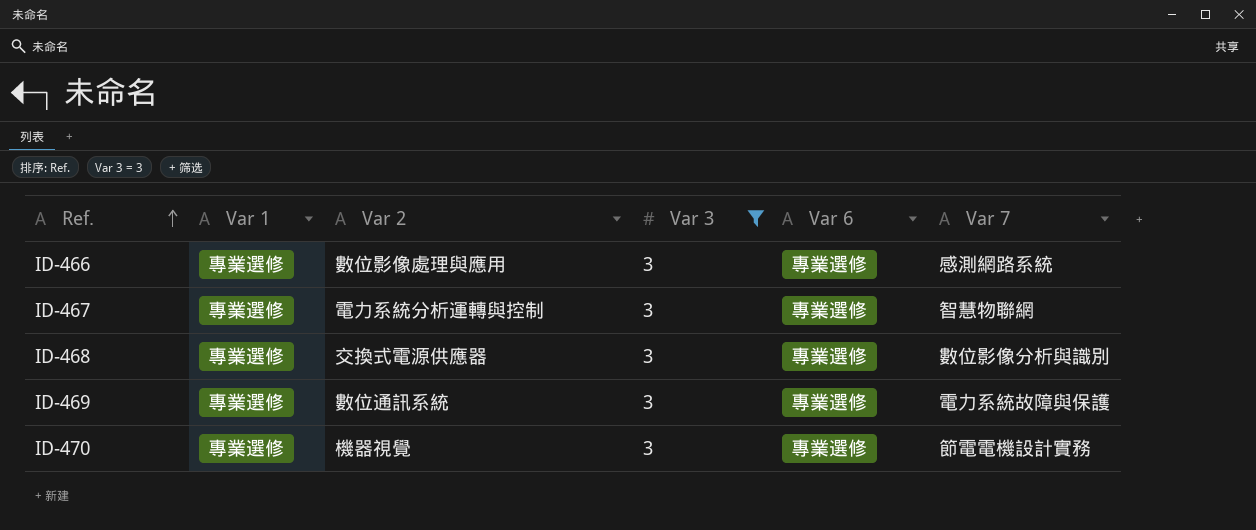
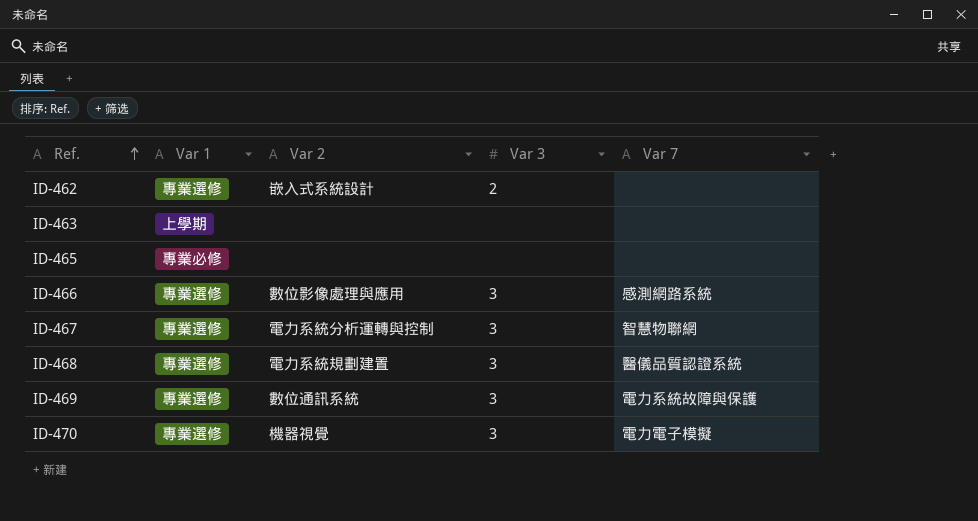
filter: Var 3 = 3 -> none
column Var 6 | position: 5 -> none
ID-468 | Var 2: 交換式電源供應器 -> 電力系統規劃建置
ID-468 | Var 7: 數位影像分析與識別 -> 醫儀品質認證系統
ID-470 | Var 7: 節電電機設計實務 -> 電力電子模擬

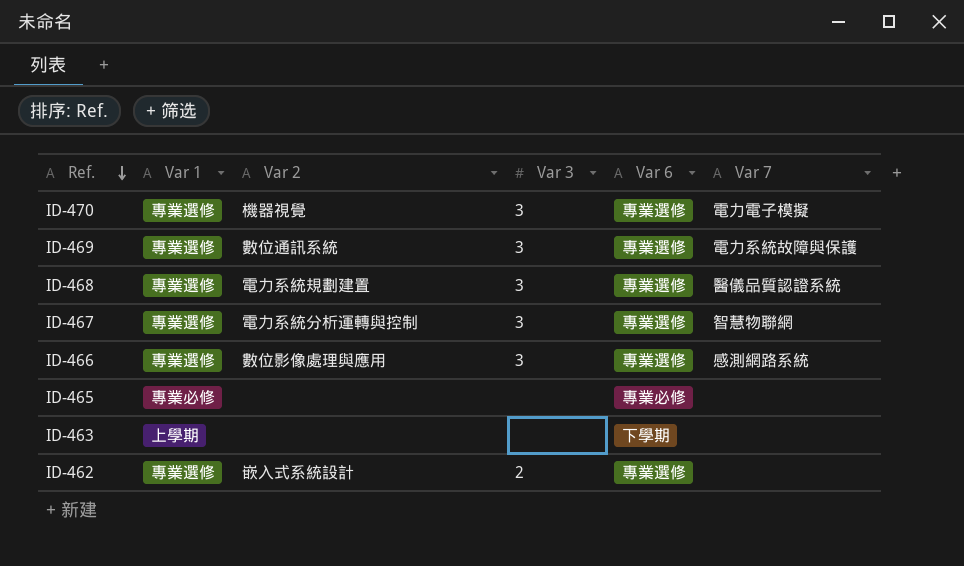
row order: Ref. ascending -> Ref. descending
column Var 6 | position: none -> 5

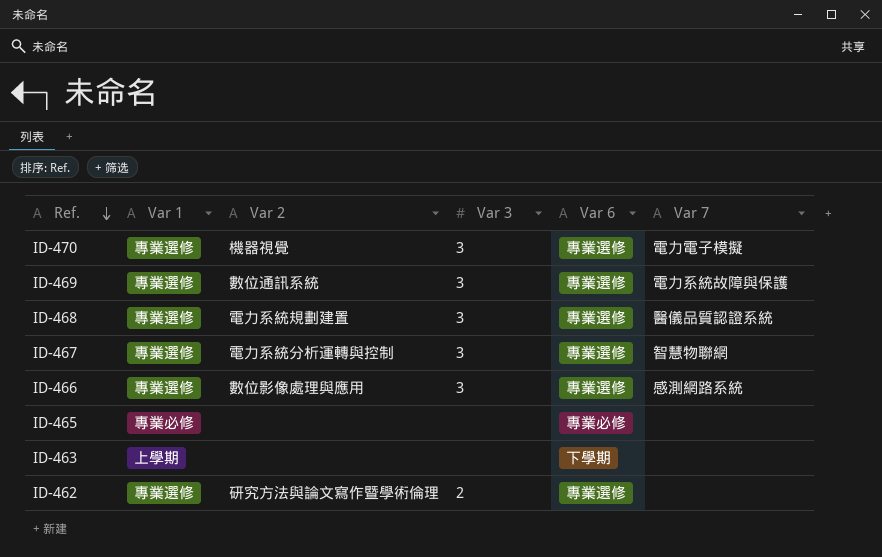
ID-462 | Var 2: 嵌入式系統設計 -> 研究方法與論文寫作暨學術倫理

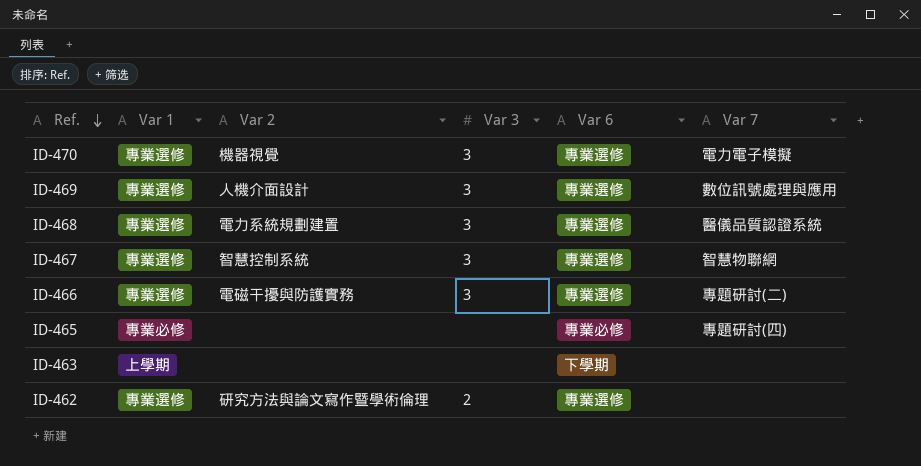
ID-469 | Var 2: 數位通訊系統 -> 人機介面設計
ID-469 | Var 7: 電力系統故障與保護 -> 數位訊號處理與應用
ID-467 | Var 2: 電力系統分析運轉與控制 -> 智慧控制系統
ID-466 | Var 2: 數位影像處理與應用 -> 電磁干擾與防護實務
ID-466 | Var 7: 感測網路系統 -> 專題研討(二)
ID-465 | Var 7: none -> 專題研討(四)

